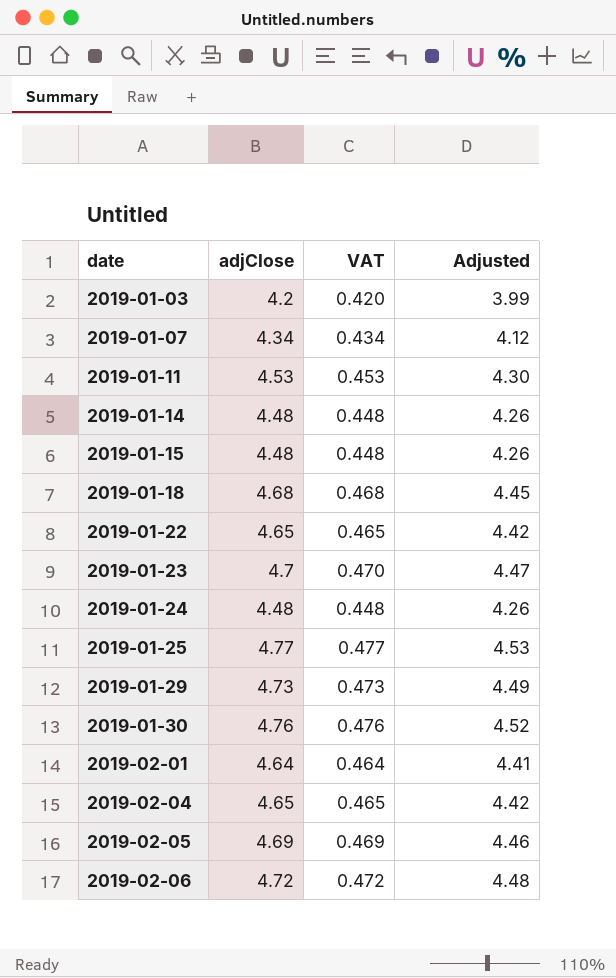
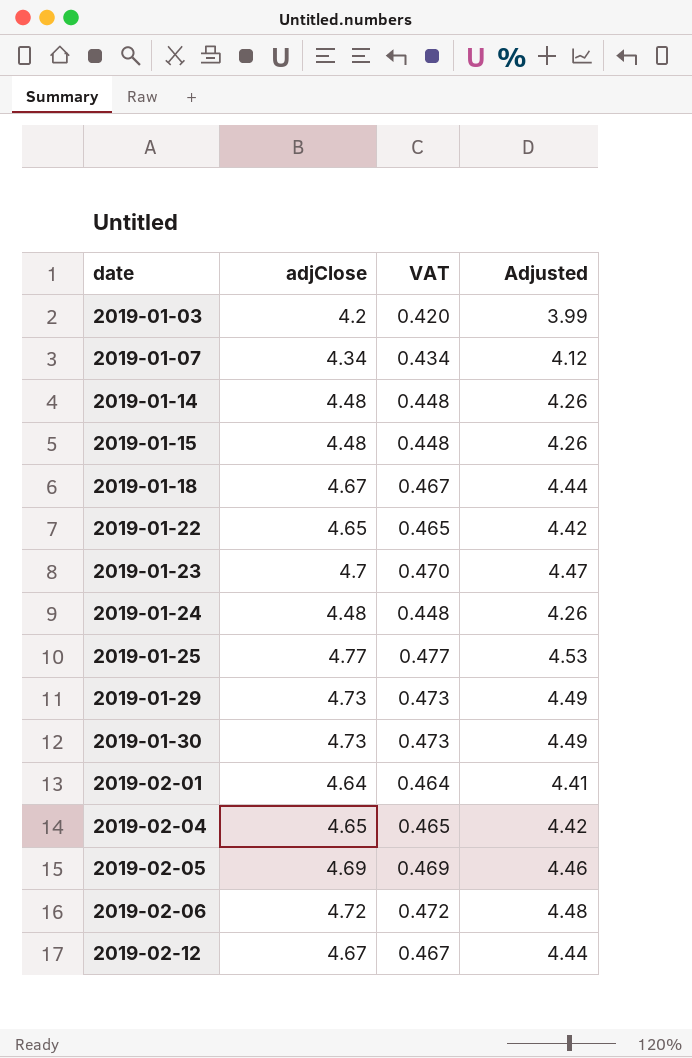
row 2019-01-11: 4.53 | 0.453 | 4.30 -> none
2019-01-18 | adjClose: 4.68 -> 4.67
2019-01-18 | VAT: 0.468 -> 0.467
2019-01-18 | Adjusted: 4.45 -> 4.44
2019-01-30 | adjClose: 4.76 -> 4.73
2019-01-30 | VAT: 0.476 -> 0.473
2019-01-30 | Adjusted: 4.52 -> 4.49
row 2019-02-12: none -> 4.67 | 0.467 | 4.44

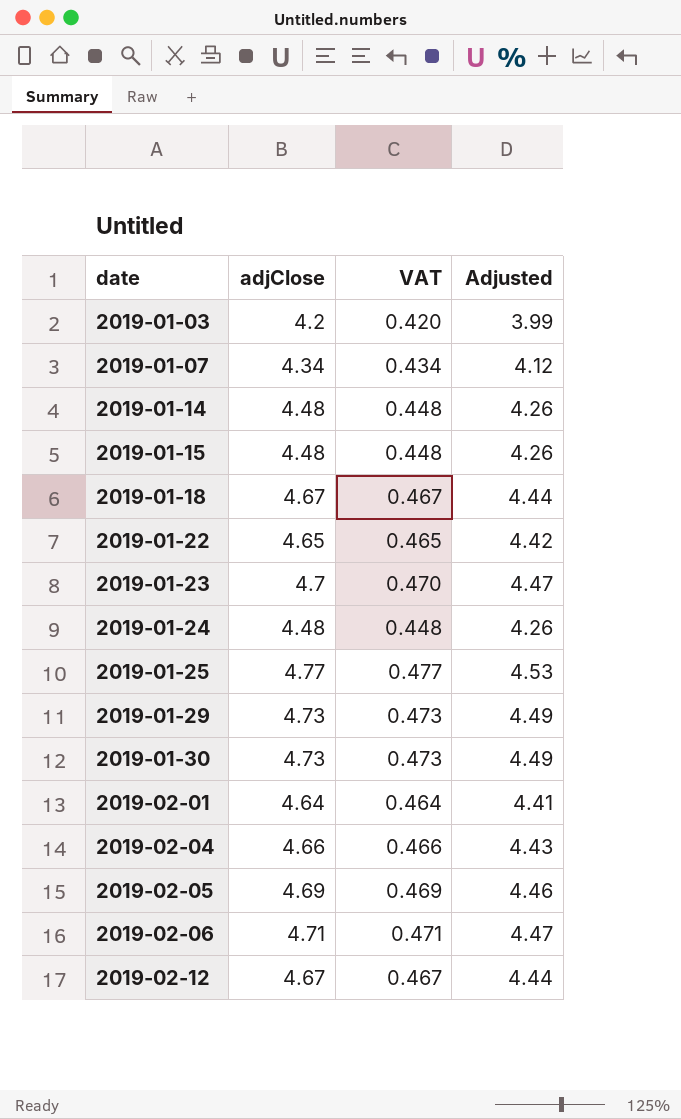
2019-02-04 | adjClose: 4.65 -> 4.66
2019-02-04 | VAT: 0.465 -> 0.466
2019-02-04 | Adjusted: 4.42 -> 4.43
2019-02-06 | adjClose: 4.72 -> 4.71
2019-02-06 | VAT: 0.472 -> 0.471
2019-02-06 | Adjusted: 4.48 -> 4.47

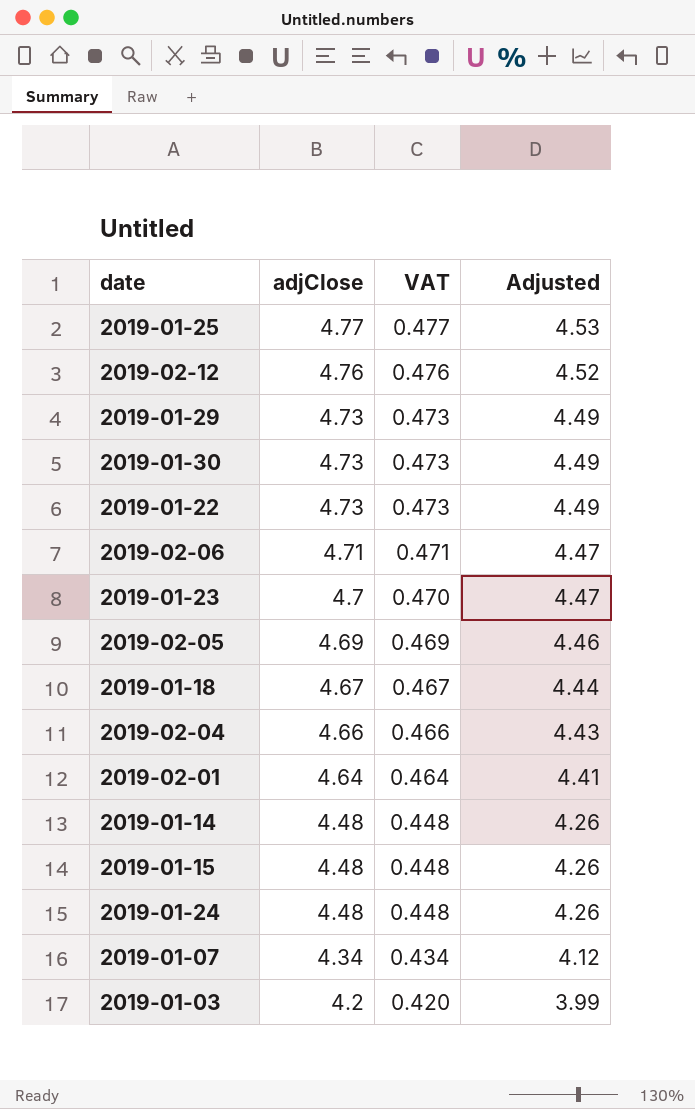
row order: date ascending -> adjClose descending
2019-02-12 | adjClose: 4.67 -> 4.76
2019-02-12 | VAT: 0.467 -> 0.476
2019-02-12 | Adjusted: 4.44 -> 4.52
2019-01-22 | adjClose: 4.65 -> 4.73
2019-01-22 | VAT: 0.465 -> 0.473
2019-01-22 | Adjusted: 4.42 -> 4.49

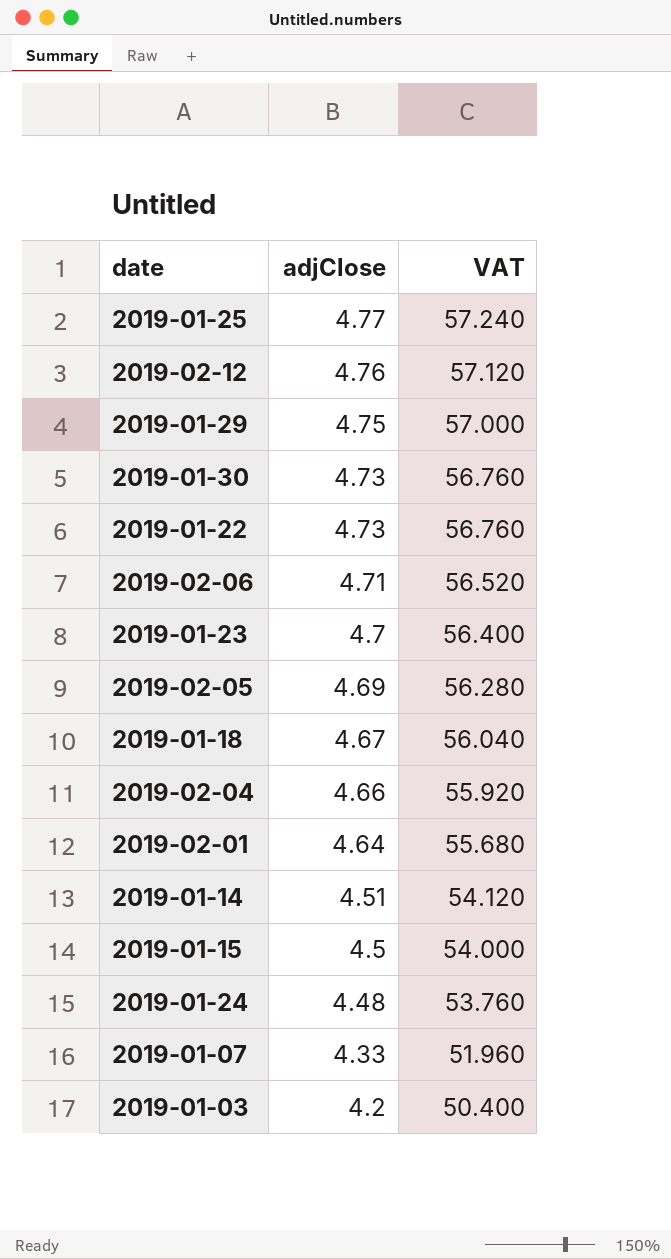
column Adjusted | formula: [adjClose] * 0.95 -> none
column VAT | formula: [adjClose] * 0.1 -> [adjClose] * 12
2019-01-29 | adjClose: 4.73 -> 4.75
2019-01-14 | adjClose: 4.48 -> 4.51
2019-01-15 | adjClose: 4.48 -> 4.5
2019-01-07 | adjClose: 4.34 -> 4.33

